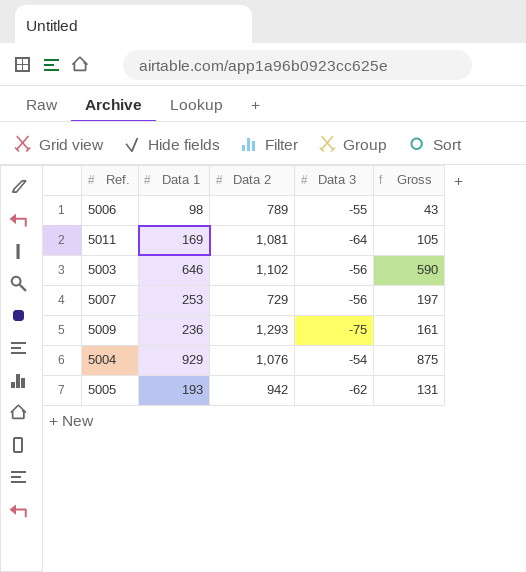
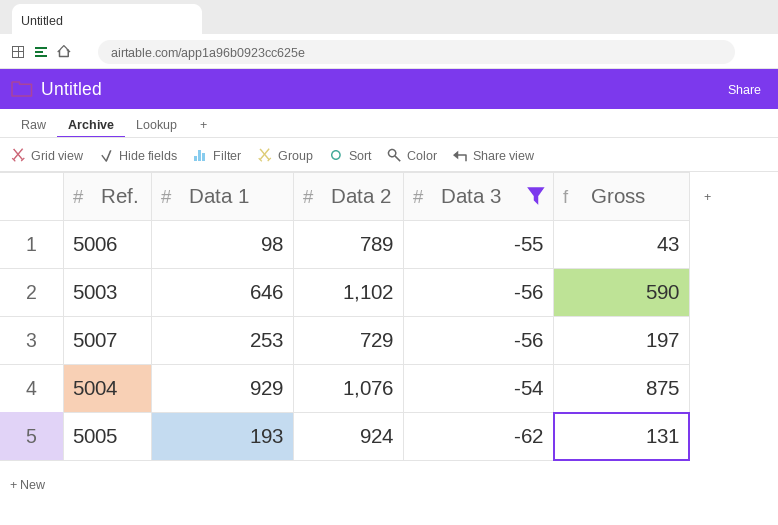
filter: none -> Data 3 >= -62
5005 | Data 2: 942 -> 924

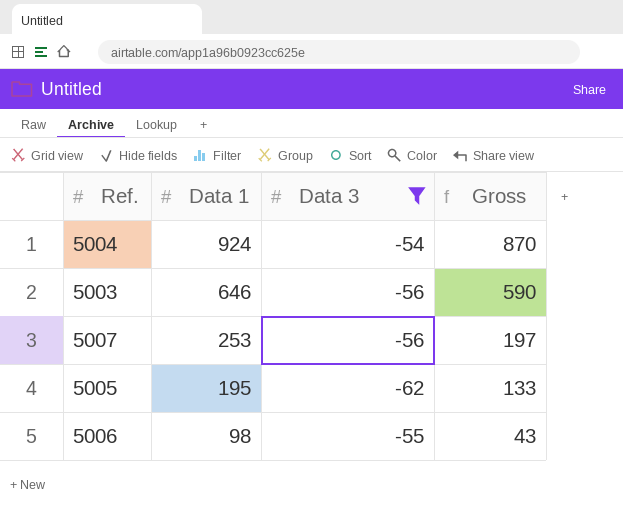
row order: none -> Data 1 descending
column Data 2 | position: 3 -> none
5004 | Data 1: 929 -> 924
5004 | Gross: 875 -> 870
5005 | Data 1: 193 -> 195
5005 | Gross: 131 -> 133

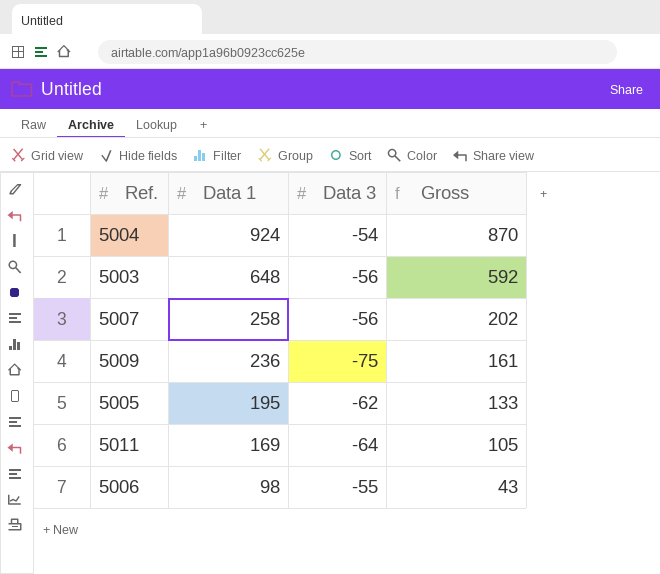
filter: Data 3 >= -62 -> none
5003 | Data 1: 646 -> 648
5003 | Gross: 590 -> 592
5007 | Data 1: 253 -> 258
5007 | Gross: 197 -> 202

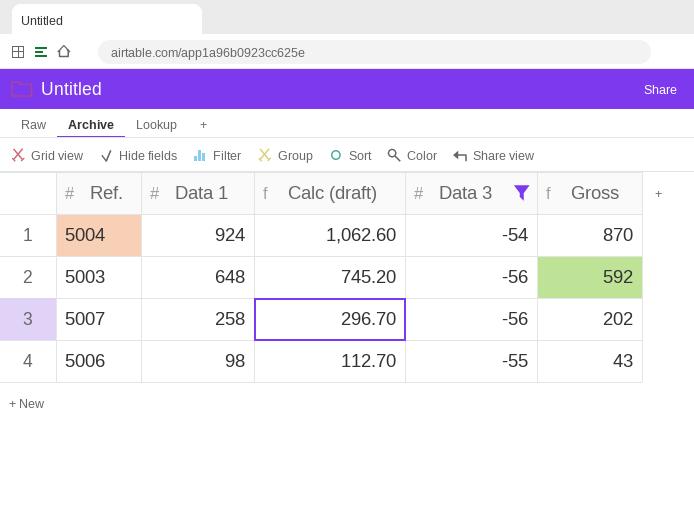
filter: none -> Data 3 >= -56
column Calc (draft) | formula: none -> [Data 1] * 1.15

